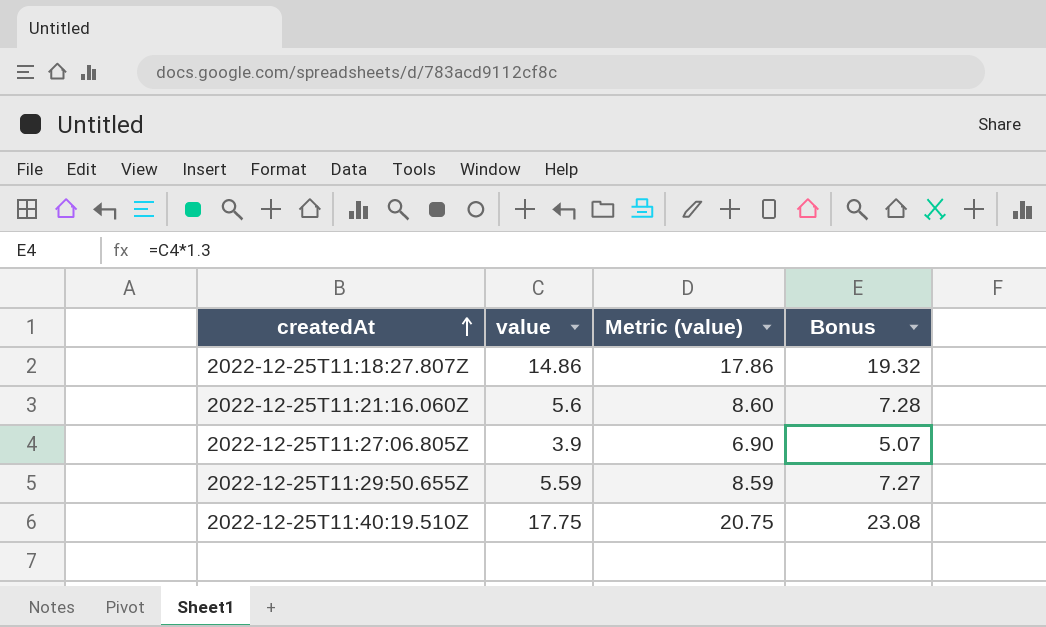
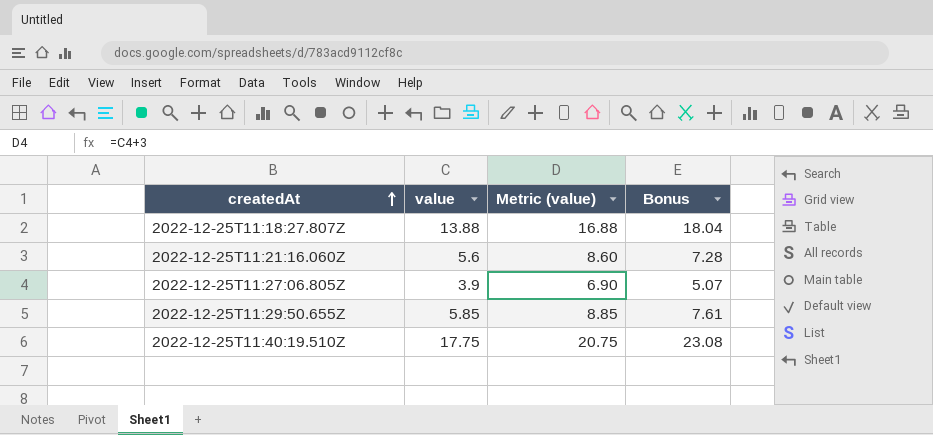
2022-12-25T11:18:27.807Z | value: 14.86 -> 13.88
2022-12-25T11:18:27.807Z | Metric (value): 17.86 -> 16.88
2022-12-25T11:18:27.807Z | Bonus: 19.32 -> 18.04
2022-12-25T11:29:50.655Z | value: 5.59 -> 5.85
2022-12-25T11:29:50.655Z | Metric (value): 8.59 -> 8.85
2022-12-25T11:29:50.655Z | Bonus: 7.27 -> 7.61

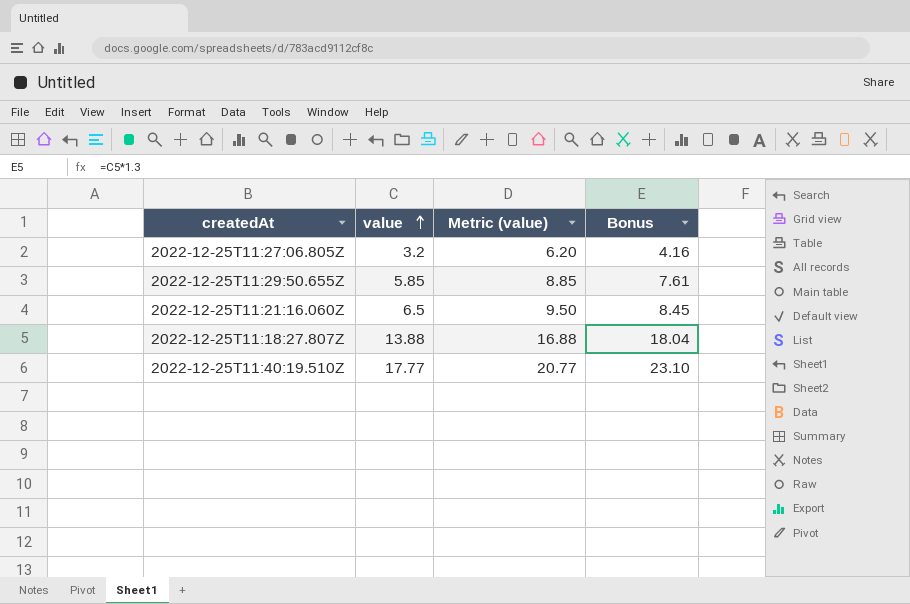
row order: createdAt ascending -> value ascending
2022-12-25T11:27:06.805Z | value: 3.9 -> 3.2
2022-12-25T11:27:06.805Z | Metric (value): 6.90 -> 6.20
2022-12-25T11:27:06.805Z | Bonus: 5.07 -> 4.16
2022-12-25T11:21:16.060Z | value: 5.6 -> 6.5
2022-12-25T11:21:16.060Z | Metric (value): 8.60 -> 9.50
2022-12-25T11:21:16.060Z | Bonus: 7.28 -> 8.45
2022-12-25T11:40:19.510Z | value: 17.75 -> 17.77
2022-12-25T11:40:19.510Z | Metric (value): 20.75 -> 20.77
2022-12-25T11:40:19.510Z | Bonus: 23.08 -> 23.10

